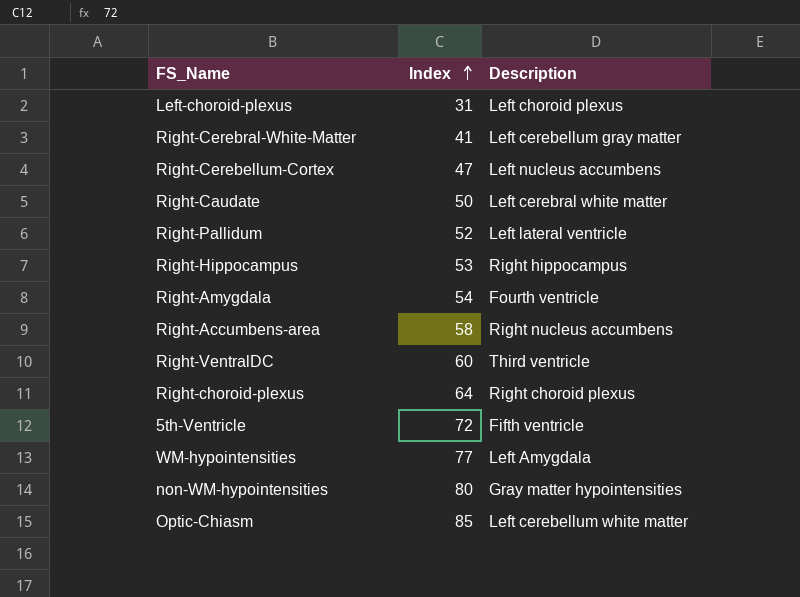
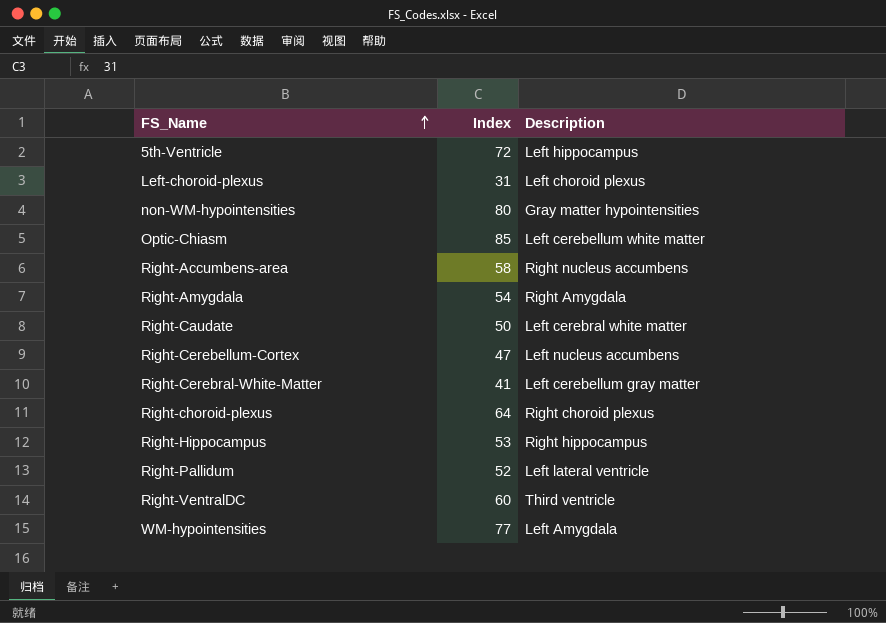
row order: Index ascending -> FS_Name ascending
5th-Ventricle | Description: Fifth ventricle -> Left hippocampus
Right-Amygdala | Description: Fourth ventricle -> Right Amygdala

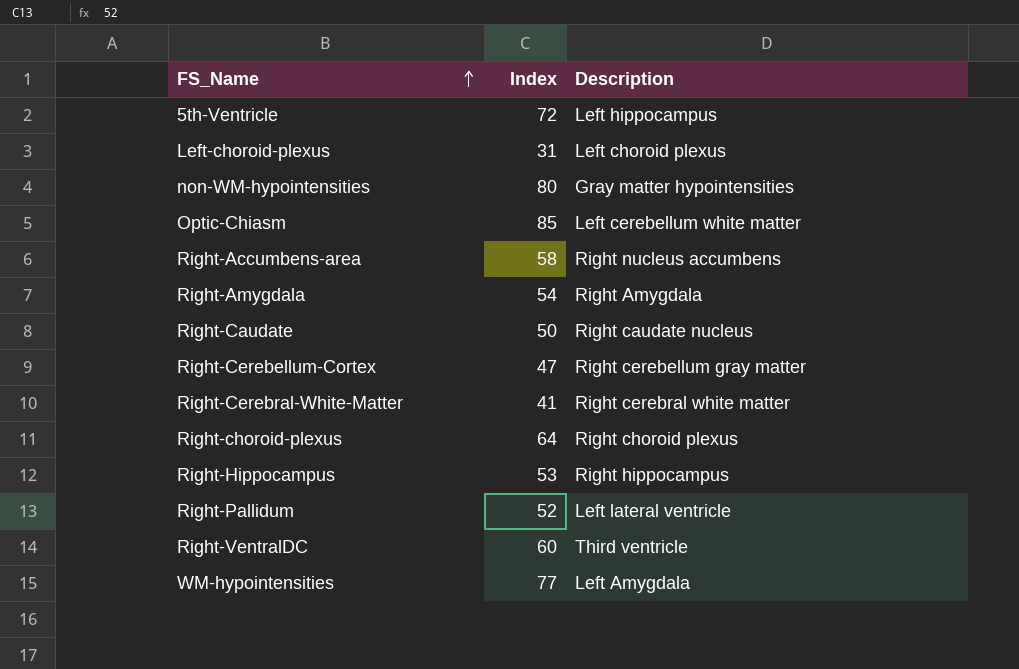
Right-Caudate | Description: Left cerebral white matter -> Right caudate nucleus
Right-Cerebellum-Cortex | Description: Left nucleus accumbens -> Right cerebellum gray matter
Right-Cerebral-White-Matter | Description: Left cerebellum gray matter -> Right cerebral white matter

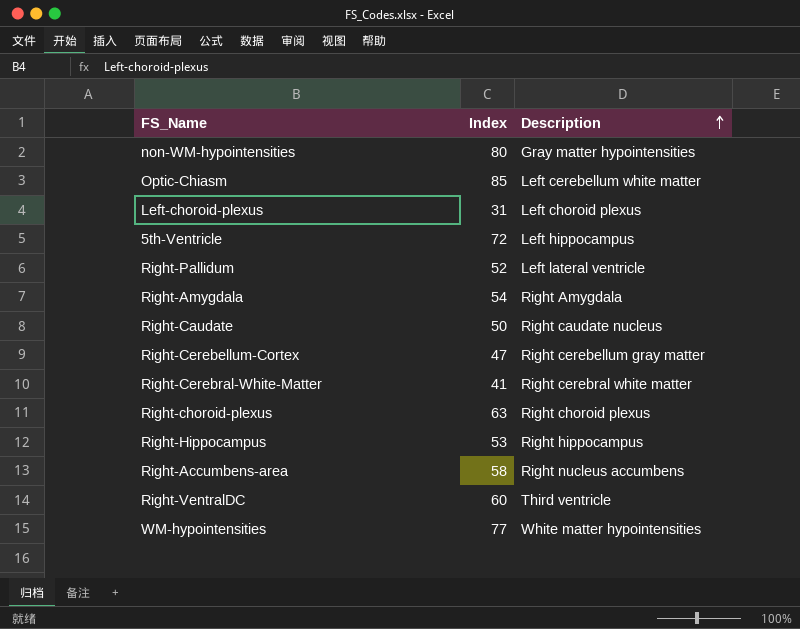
row order: FS_Name ascending -> Description ascending
Right-choroid-plexus | Index: 64 -> 63
WM-hypointensities | Description: Left Amygdala -> White matter hypointensities

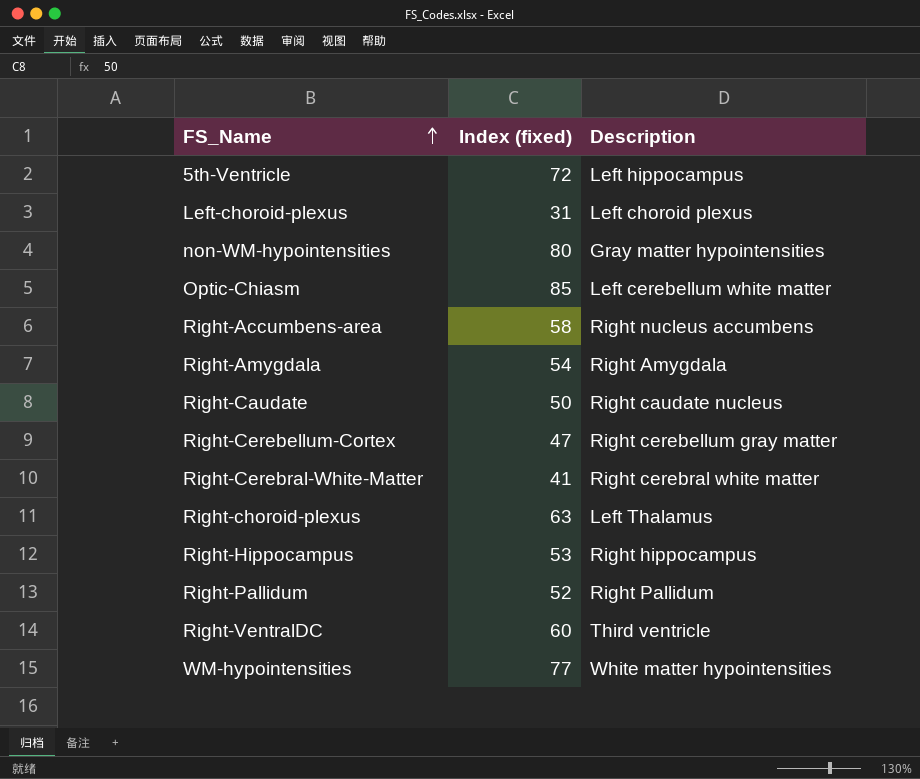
row order: Description ascending -> FS_Name ascending
column name: Index -> Index (fixed)
Right-choroid-plexus | Description: Right choroid plexus -> Left Thalamus
Right-Pallidum | Description: Left lateral ventricle -> Right Pallidum

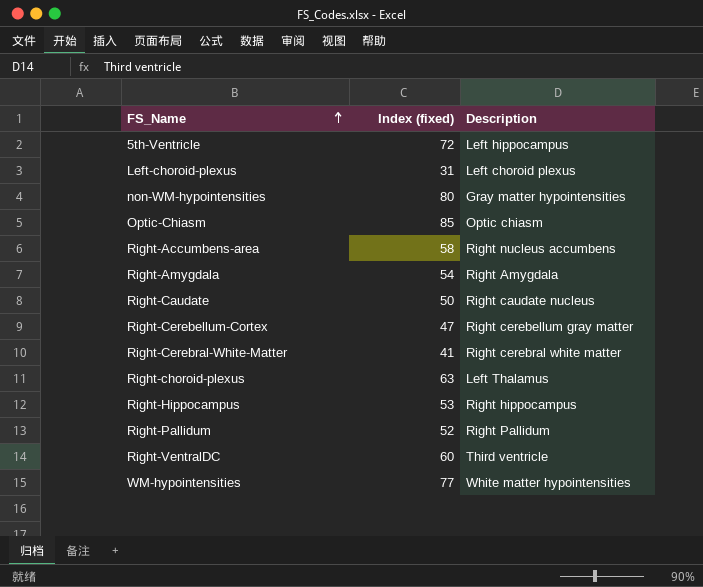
Optic-Chiasm | Description: Left cerebellum white matter -> Optic chiasm

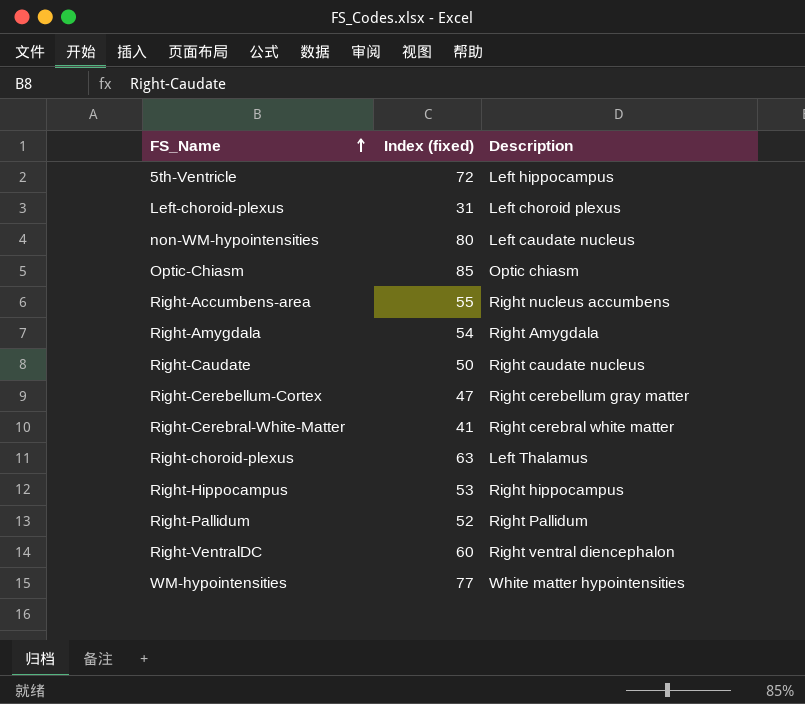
non-WM-hypointensities | Description: Gray matter hypointensities -> Left caudate nucleus
Right-Accumbens-area | Index (fixed): 58 -> 55
Right-VentralDC | Description: Third ventricle -> Right ventral diencephalon

